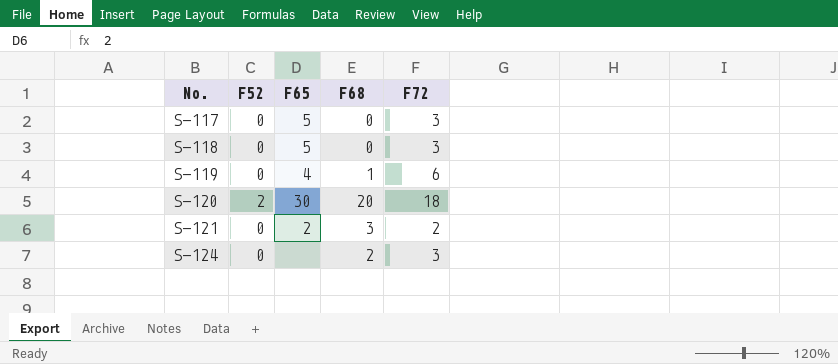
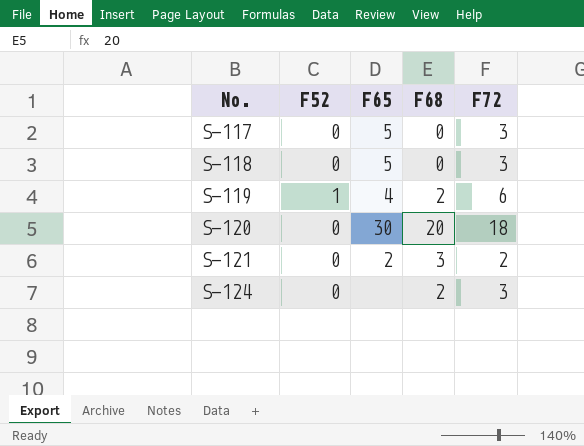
S-119 | F52: 0 -> 1
S-119 | F68: 1 -> 2
S-120 | F52: 2 -> 0

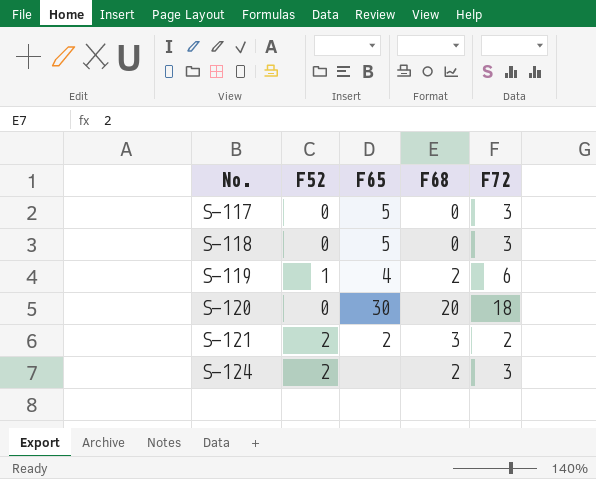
S-121 | F52: 0 -> 2
S-124 | F52: 0 -> 2

